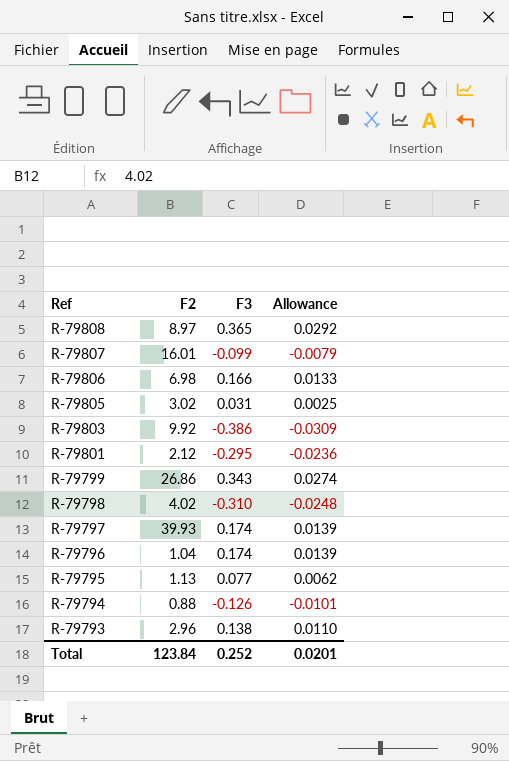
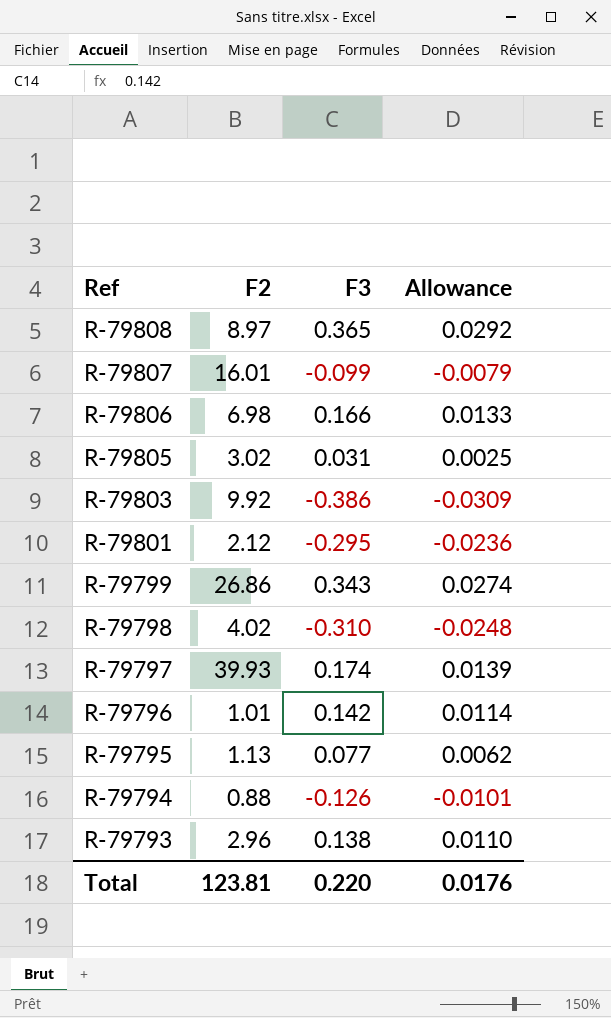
R-79796 | F2: 1.04 -> 1.01
R-79796 | F3: 0.174 -> 0.142
R-79796 | Allowance: 0.0139 -> 0.0114
Total | F2: 123.84 -> 123.81
Total | F3: 0.252 -> 0.220
Total | Allowance: 0.0201 -> 0.0176

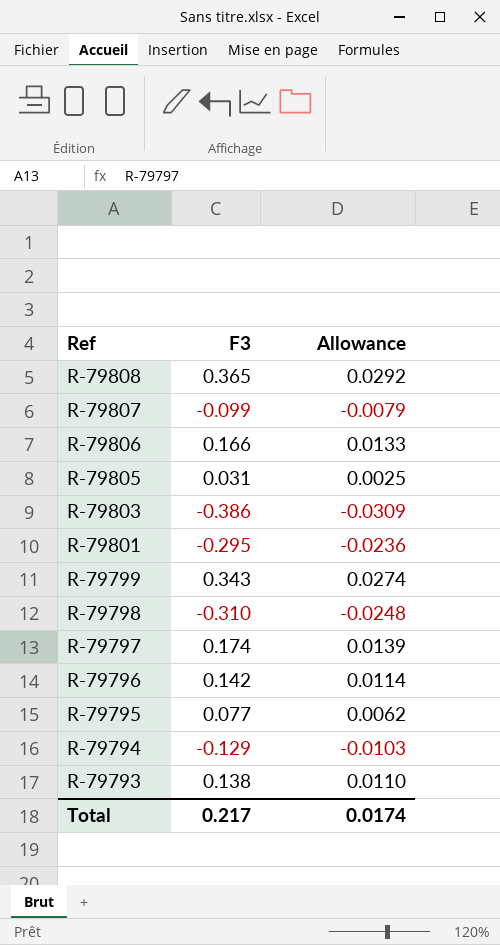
column F2 | position: 2 -> none
R-79794 | F3: -0.126 -> -0.129
R-79794 | Allowance: -0.0101 -> -0.0103
Total | F3: 0.220 -> 0.217
Total | Allowance: 0.0176 -> 0.0174

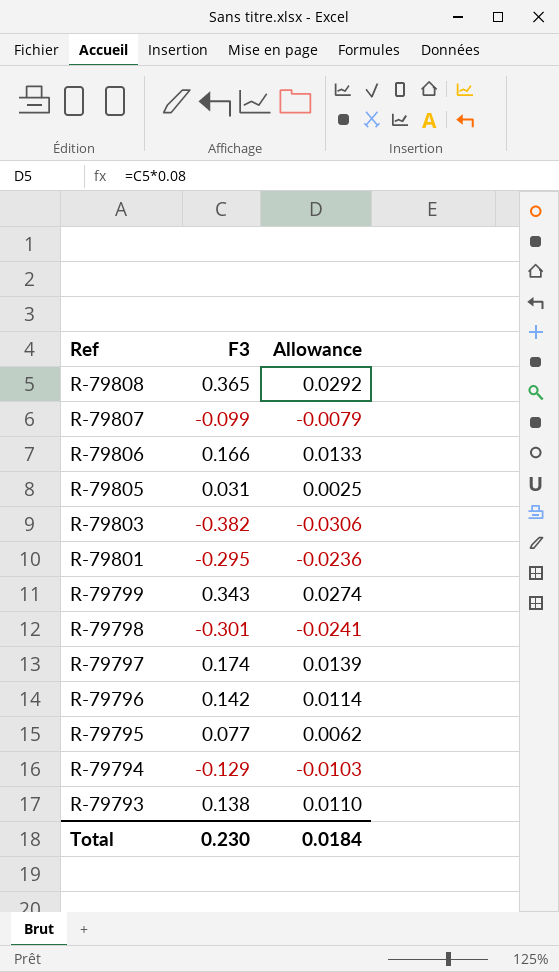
R-79803 | F3: -0.386 -> -0.382
R-79803 | Allowance: -0.0309 -> -0.0306
R-79798 | F3: -0.310 -> -0.301
R-79798 | Allowance: -0.0248 -> -0.0241
Total | F3: 0.217 -> 0.230
Total | Allowance: 0.0174 -> 0.0184

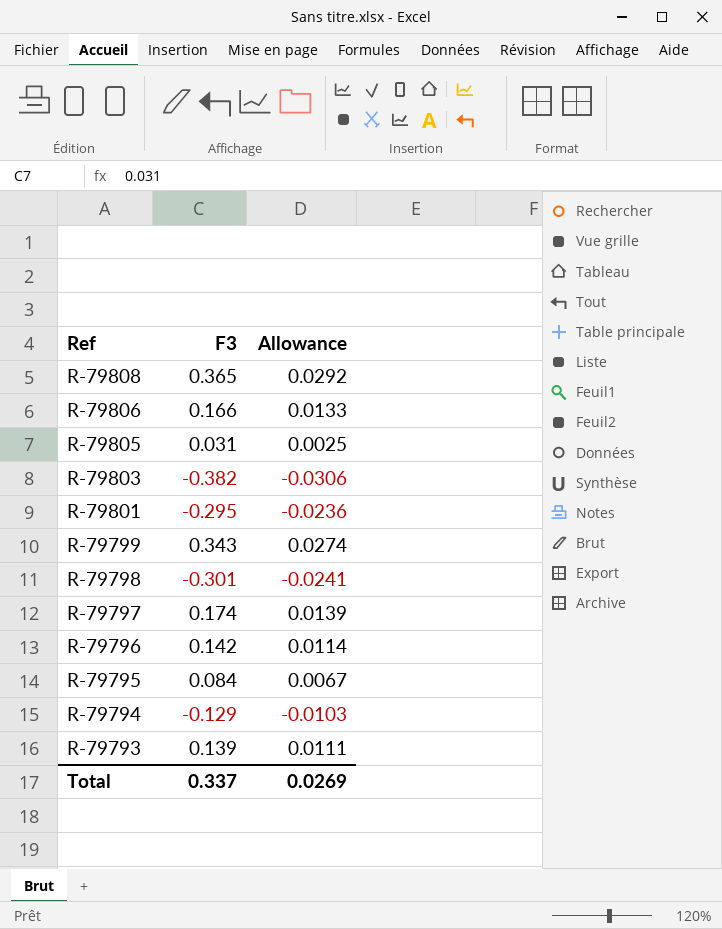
row R-79807: -0.099 | -0.0079 -> none
R-79795 | F3: 0.077 -> 0.084
R-79795 | Allowance: 0.0062 -> 0.0067
R-79793 | F3: 0.138 -> 0.139
R-79793 | Allowance: 0.0110 -> 0.0111
Total | F3: 0.230 -> 0.337
Total | Allowance: 0.0184 -> 0.0269

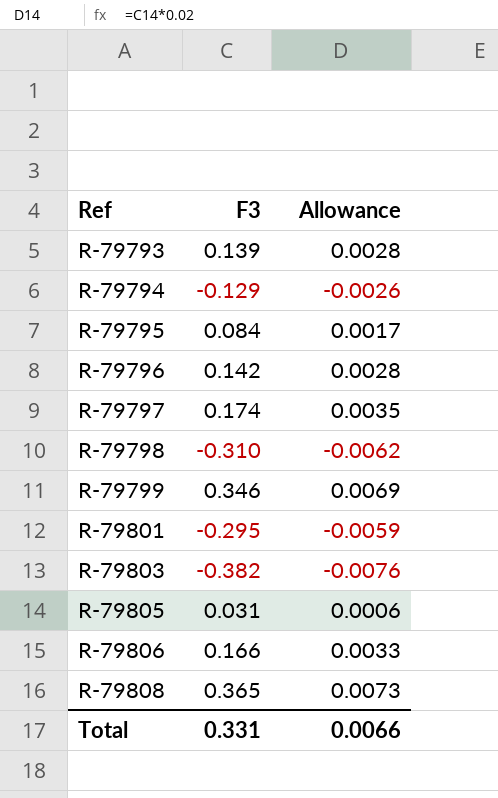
row order: Ref descending -> Ref ascending
column Allowance | formula: [F3] * 0.08 -> [F3] * 0.02
R-79798 | F3: -0.301 -> -0.310
R-79799 | F3: 0.343 -> 0.346
Total | F3: 0.337 -> 0.331
Total | Allowance: 0.0269 -> 0.0066

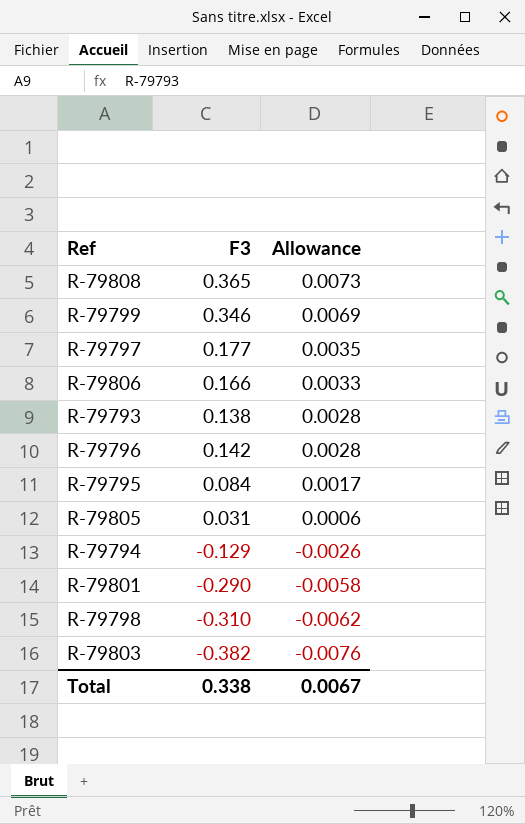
row order: Ref ascending -> Allowance descending
R-79797 | F3: 0.174 -> 0.177
R-79793 | F3: 0.139 -> 0.138
R-79801 | F3: -0.295 -> -0.290
R-79801 | Allowance: -0.0059 -> -0.0058
Total | F3: 0.331 -> 0.338
Total | Allowance: 0.0066 -> 0.0067

